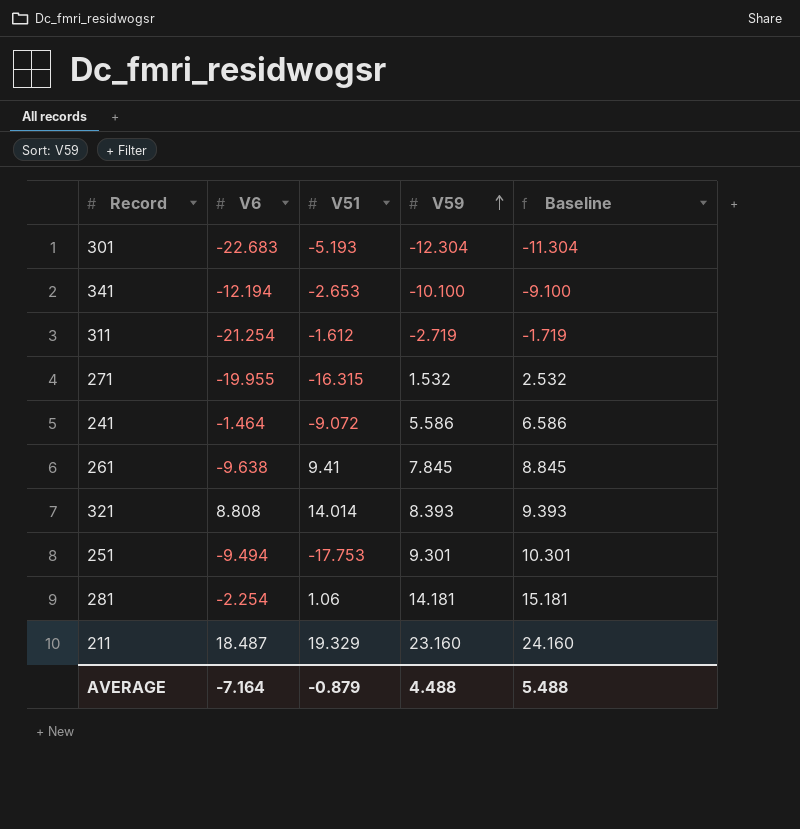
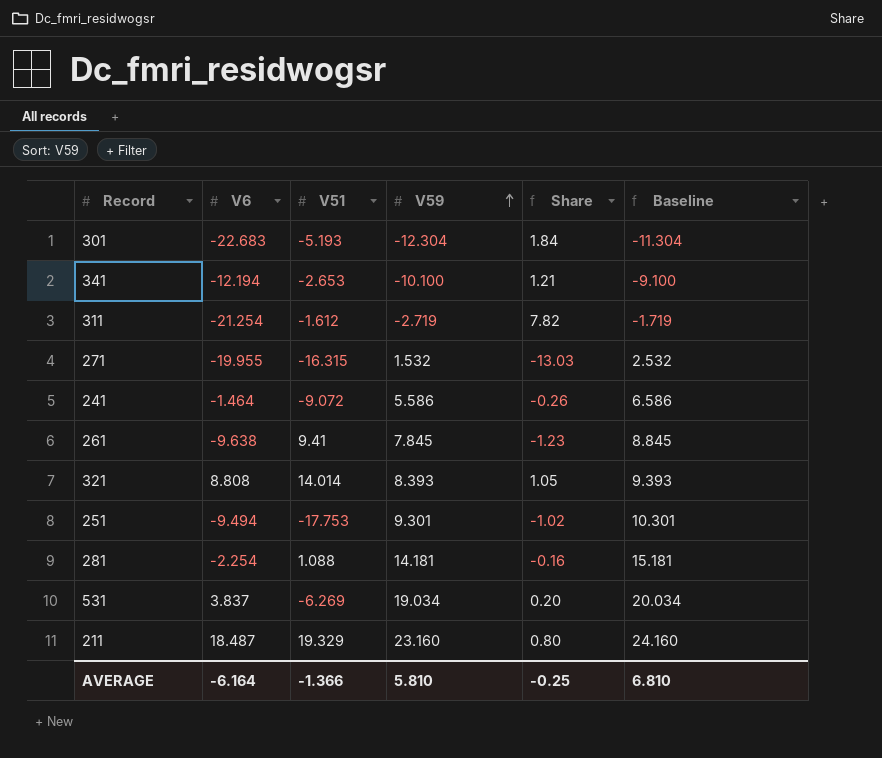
column Share | formula: none -> [V6] / [V59]
281 | V51: 1.06 -> 1.088
row 531: none -> 3.837 | -6.269 | 19.034 | 0.20 | 20.034
AVERAGE | V6: -7.164 -> -6.164
AVERAGE | V51: -0.879 -> -1.366
AVERAGE | V59: 4.488 -> 5.810
AVERAGE | Baseline: 5.488 -> 6.810

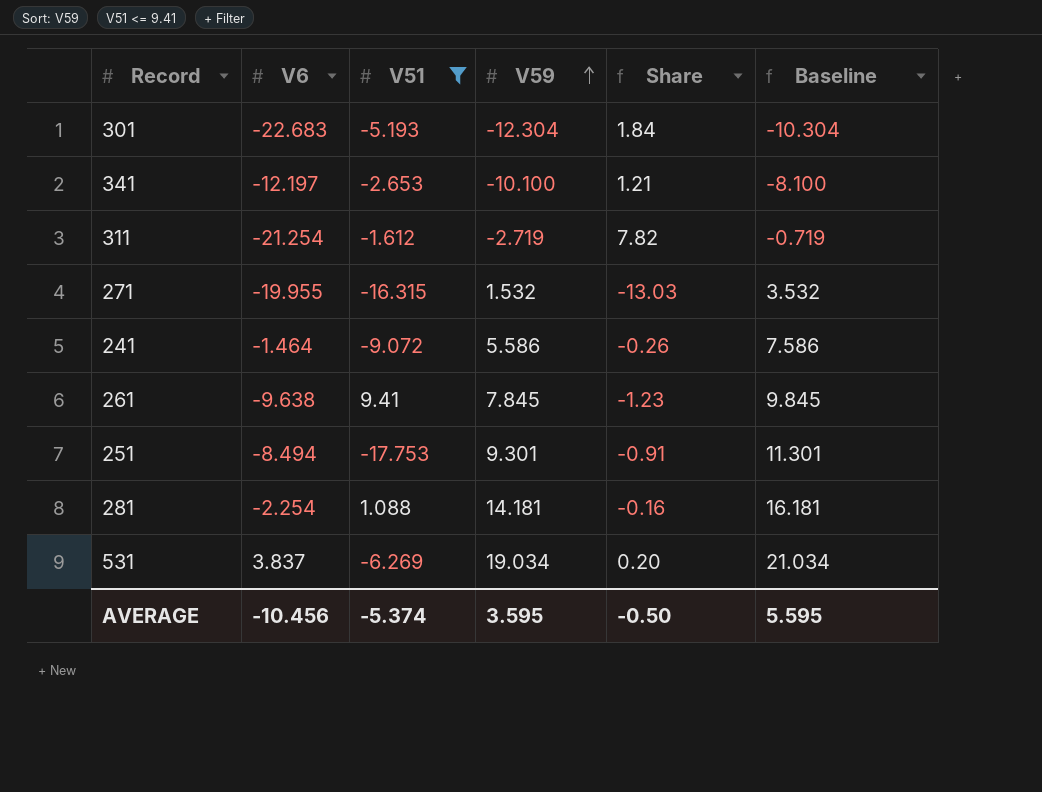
filter: none -> V51 <= 9.41
column Baseline | formula: [V59] + 1 -> [V59] + 2
341 | V6: -12.194 -> -12.197
251 | V6: -9.494 -> -8.494
251 | Share: -1.02 -> -0.91
AVERAGE | V6: -6.164 -> -10.456
AVERAGE | V51: -1.366 -> -5.374
AVERAGE | V59: 5.810 -> 3.595
AVERAGE | Share: -0.25 -> -0.50
AVERAGE | Baseline: 6.810 -> 5.595

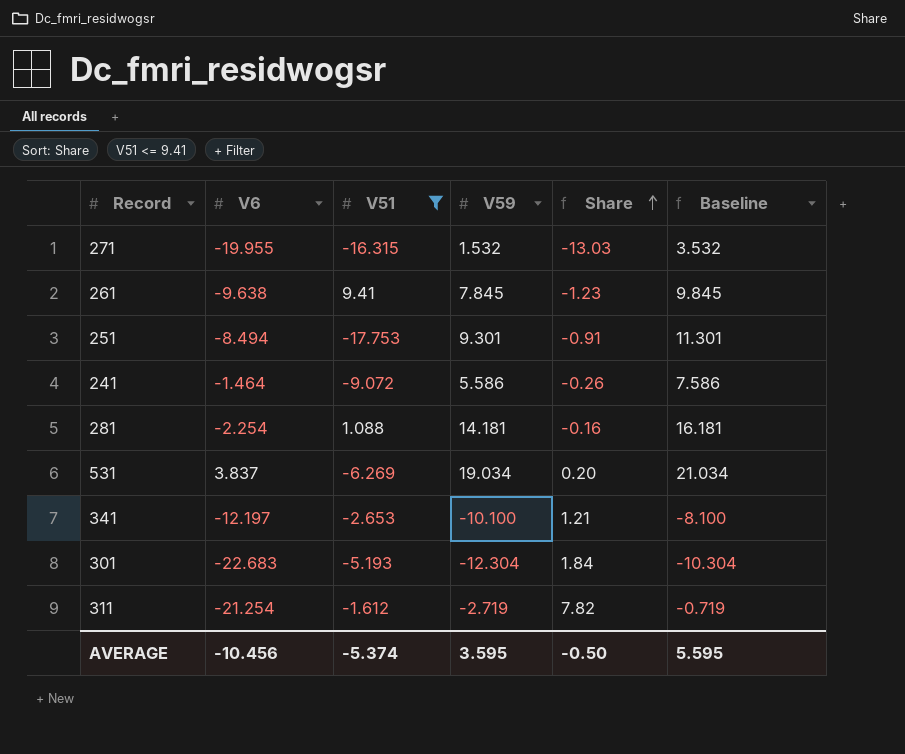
row order: V59 ascending -> Share ascending

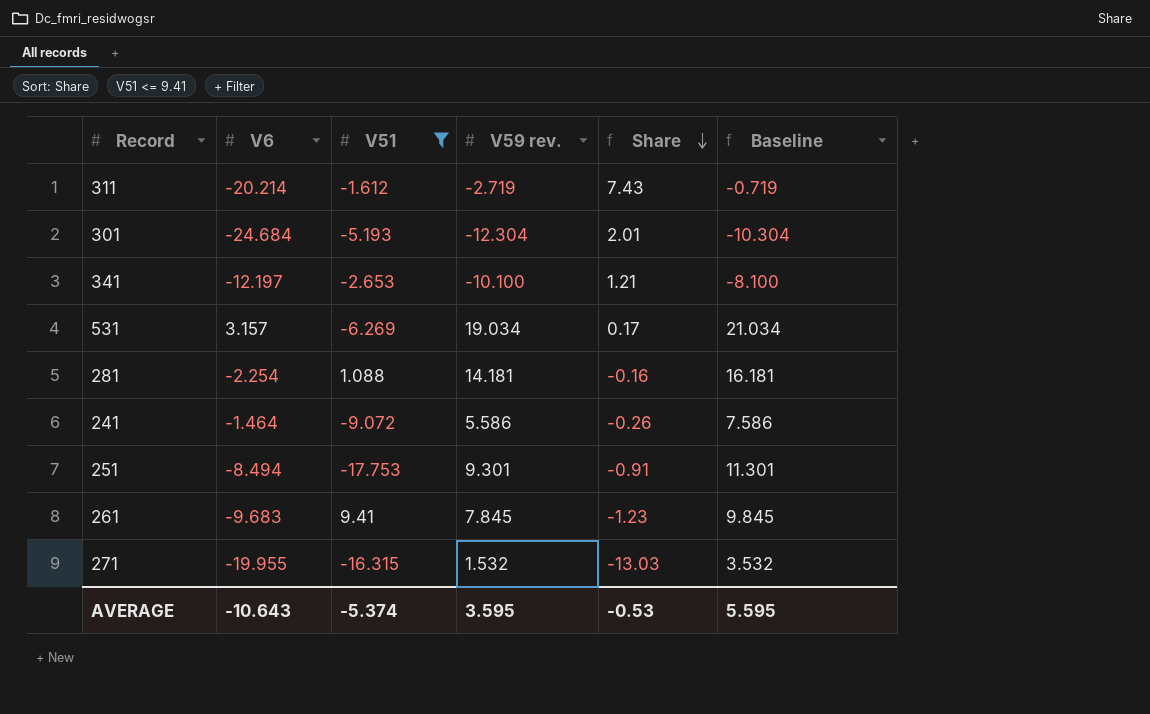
row order: Share ascending -> Share descending
column name: V59 -> V59 rev.
311 | V6: -21.254 -> -20.214
311 | Share: 7.82 -> 7.43
301 | V6: -22.683 -> -24.684
301 | Share: 1.84 -> 2.01
531 | V6: 3.837 -> 3.157
531 | Share: 0.20 -> 0.17
261 | V6: -9.638 -> -9.683
AVERAGE | V6: -10.456 -> -10.643
AVERAGE | Share: -0.50 -> -0.53

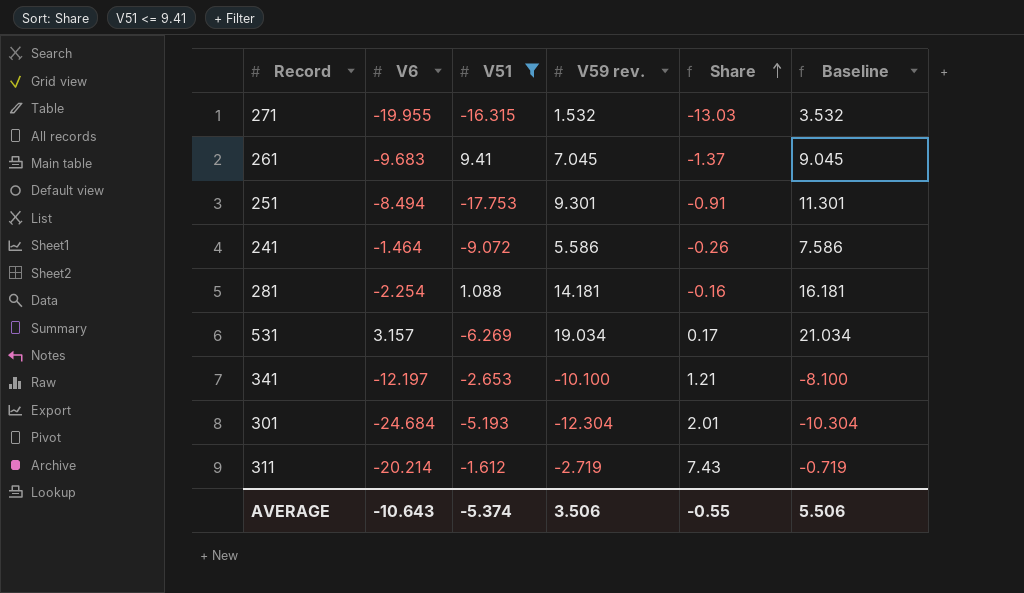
row order: Share descending -> Share ascending
261 | V59 rev.: 7.845 -> 7.045
261 | Share: -1.23 -> -1.37
261 | Baseline: 9.845 -> 9.045
AVERAGE | V59 rev.: 3.595 -> 3.506
AVERAGE | Share: -0.53 -> -0.55
AVERAGE | Baseline: 5.595 -> 5.506

